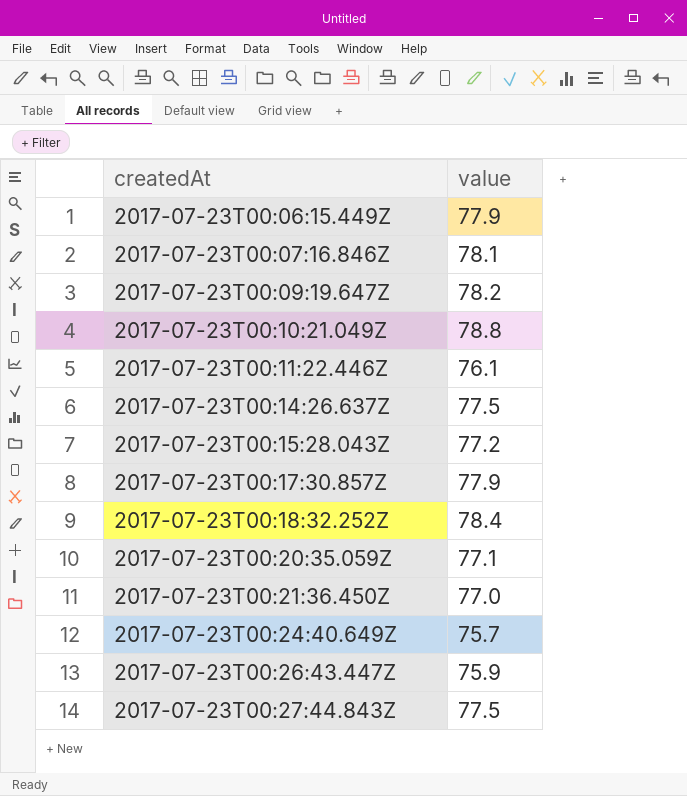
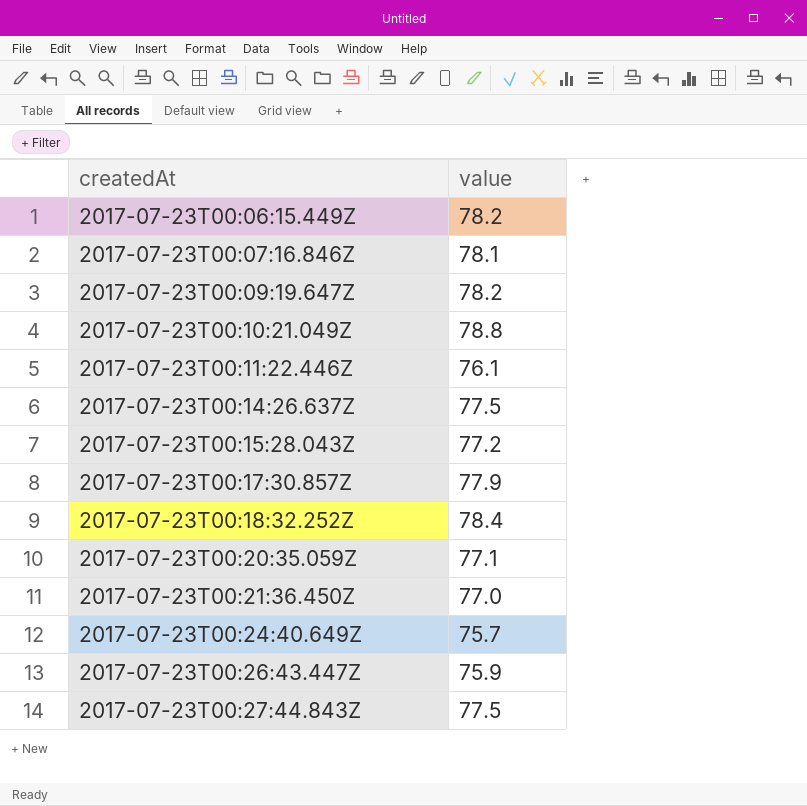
2017-07-23T00:06:15.449Z | value: 77.9 -> 78.2

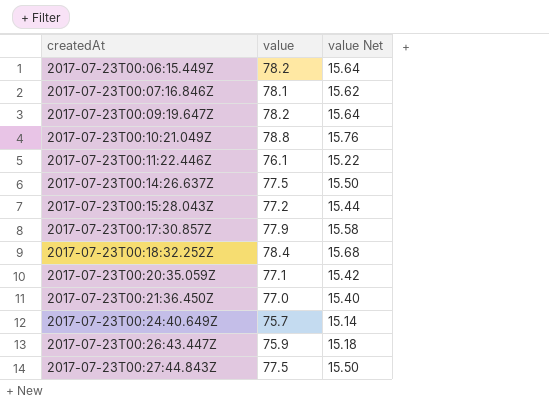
column value Net | formula: none -> [value] * 0.2

